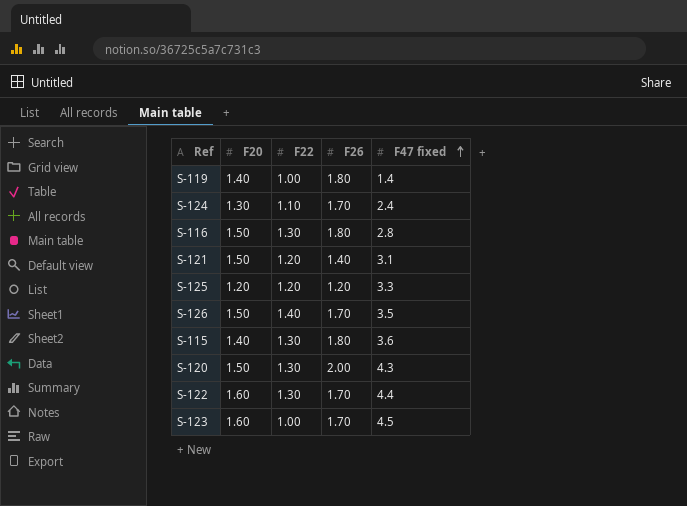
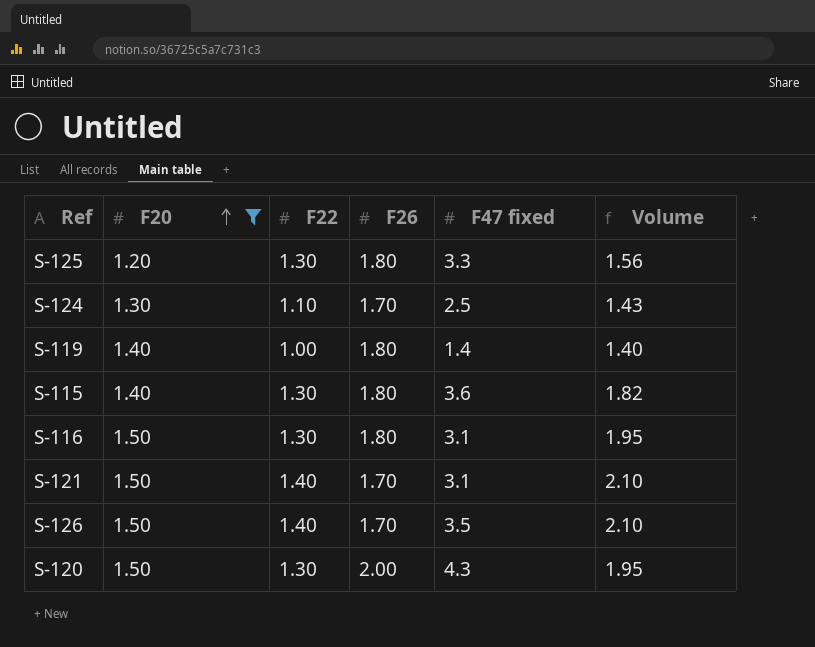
filter: none -> F20 != 1.60
row order: F47 fixed ascending -> F20 ascending
column Volume | formula: none -> [F20] * [F22]
S-125 | F22: 1.20 -> 1.30
S-125 | F26: 1.20 -> 1.80
S-124 | F47 fixed: 2.4 -> 2.5
S-116 | F47 fixed: 2.8 -> 3.1
S-121 | F22: 1.20 -> 1.40
S-121 | F26: 1.40 -> 1.70

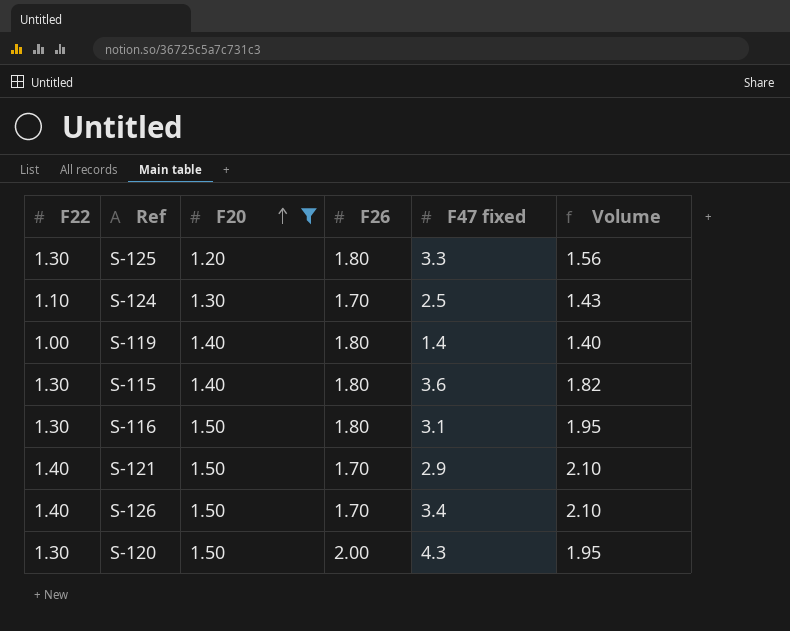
column F22 | position: 3 -> 1
S-121 | F47 fixed: 3.1 -> 2.9
S-126 | F47 fixed: 3.5 -> 3.4

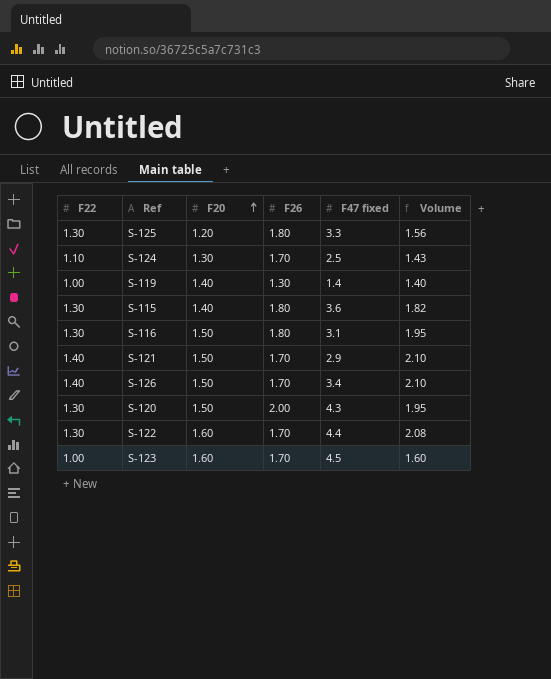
filter: F20 != 1.60 -> none
S-119 | F26: 1.80 -> 1.30

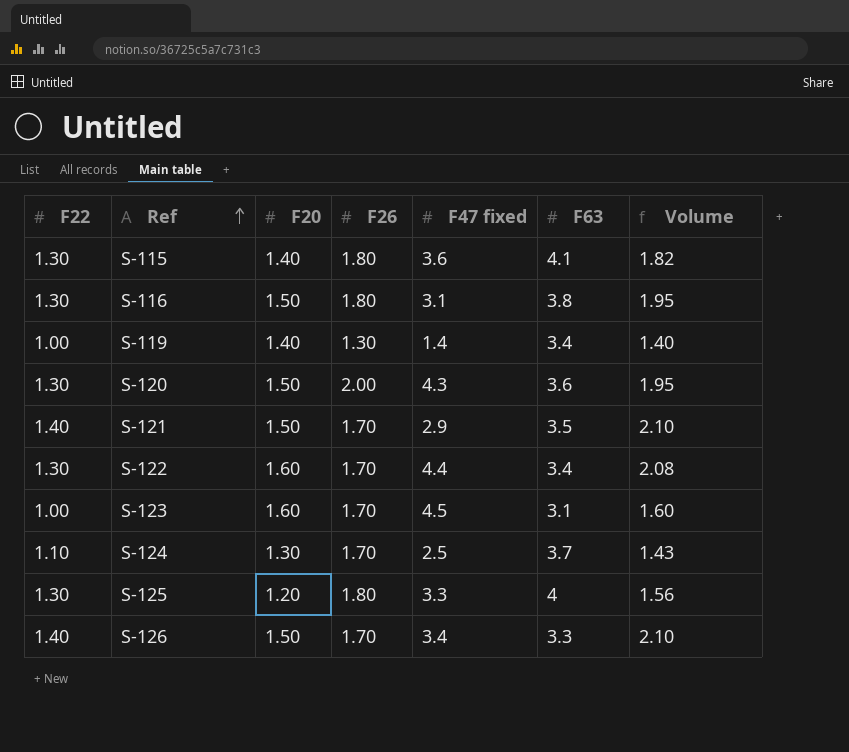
row order: F20 ascending -> Ref ascending
column F63 | position: none -> 6

